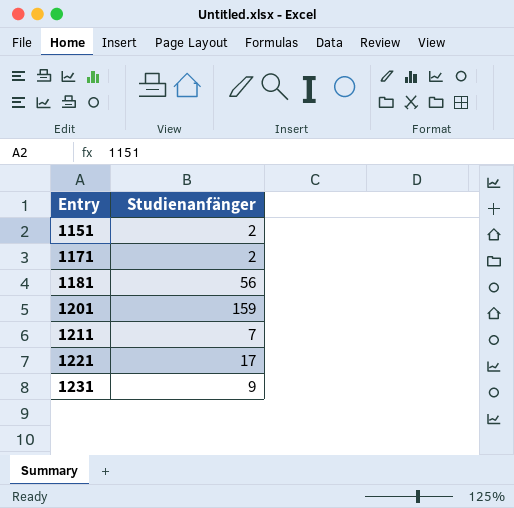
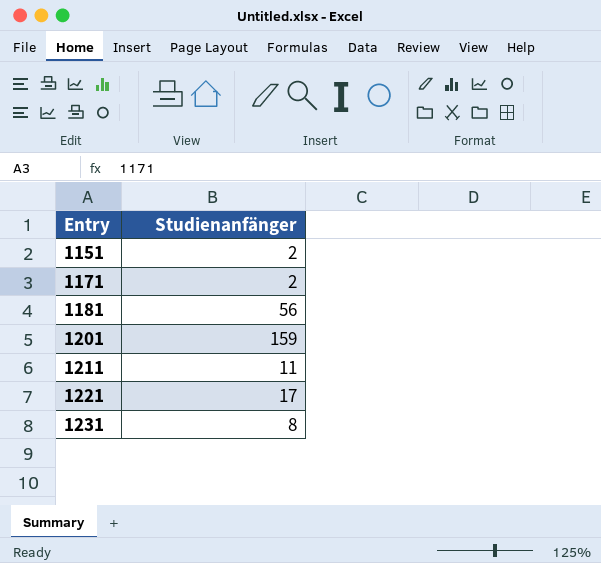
1211 | Studienanfänger: 7 -> 11
1231 | Studienanfänger: 9 -> 8

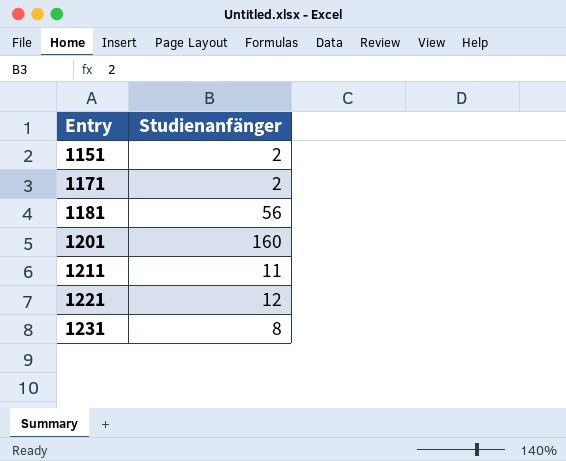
1201 | Studienanfänger: 159 -> 160
1221 | Studienanfänger: 17 -> 12

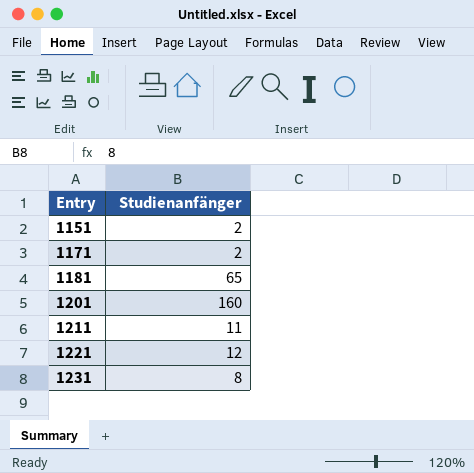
1181 | Studienanfänger: 56 -> 65

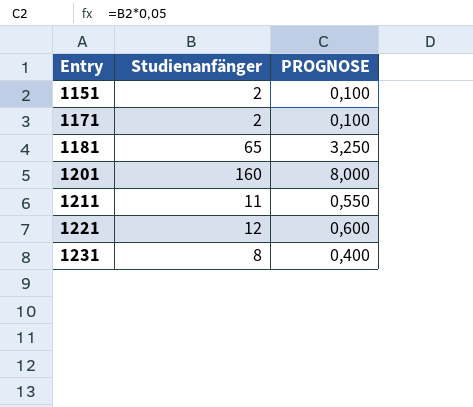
column PROGNOSE | formula: none -> [Studienanfänger] * 0,05

